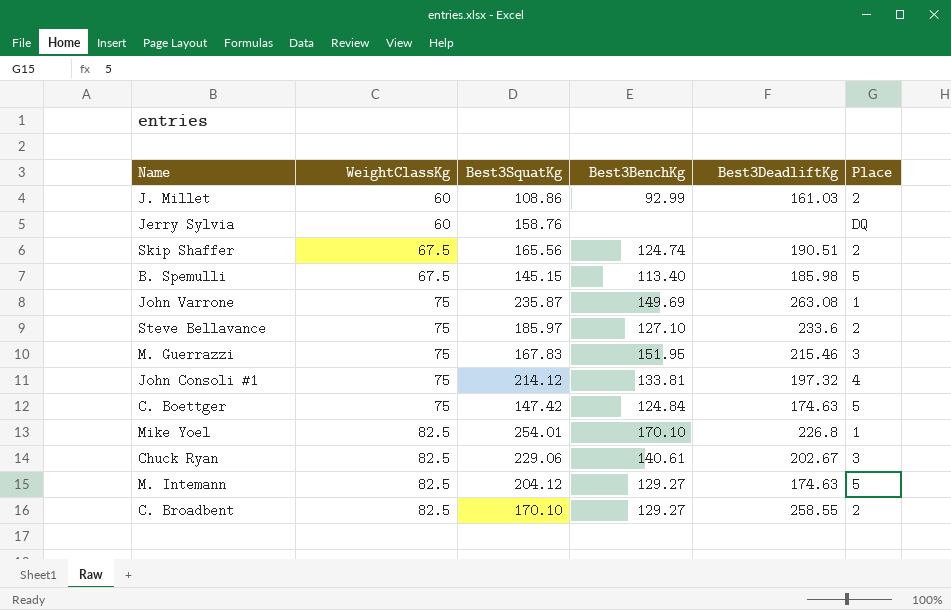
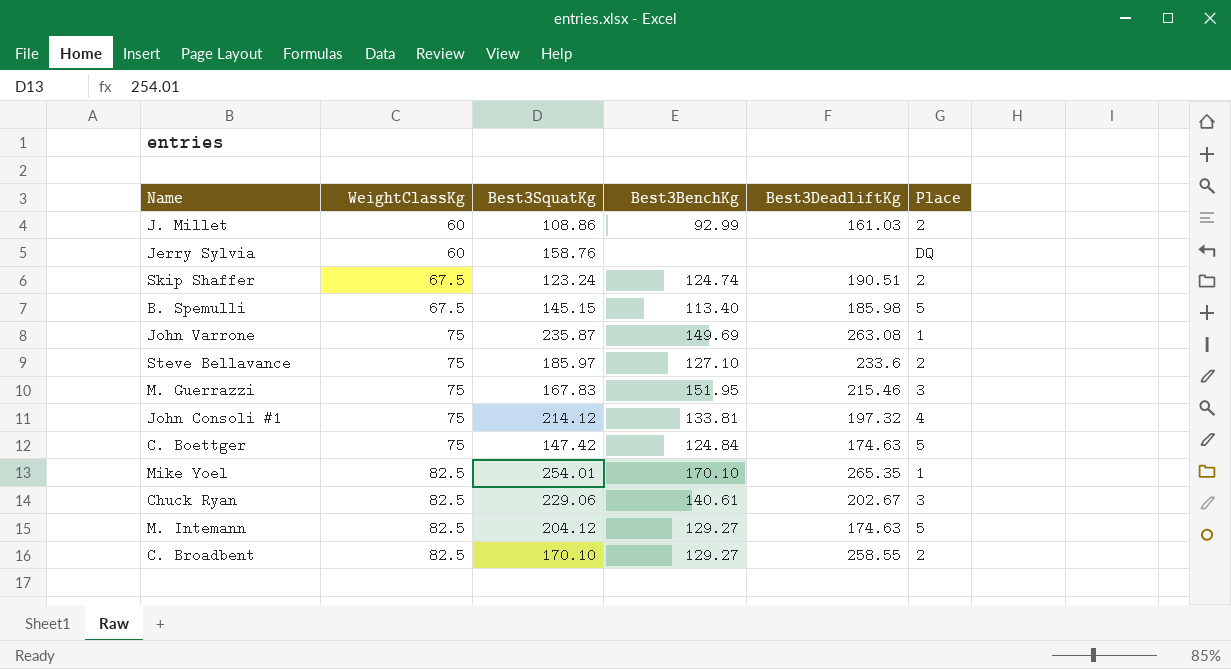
Skip Shaffer | Best3SquatKg: 165.56 -> 123.24
Mike Yoel | Best3DeadliftKg: 226.8 -> 265.35

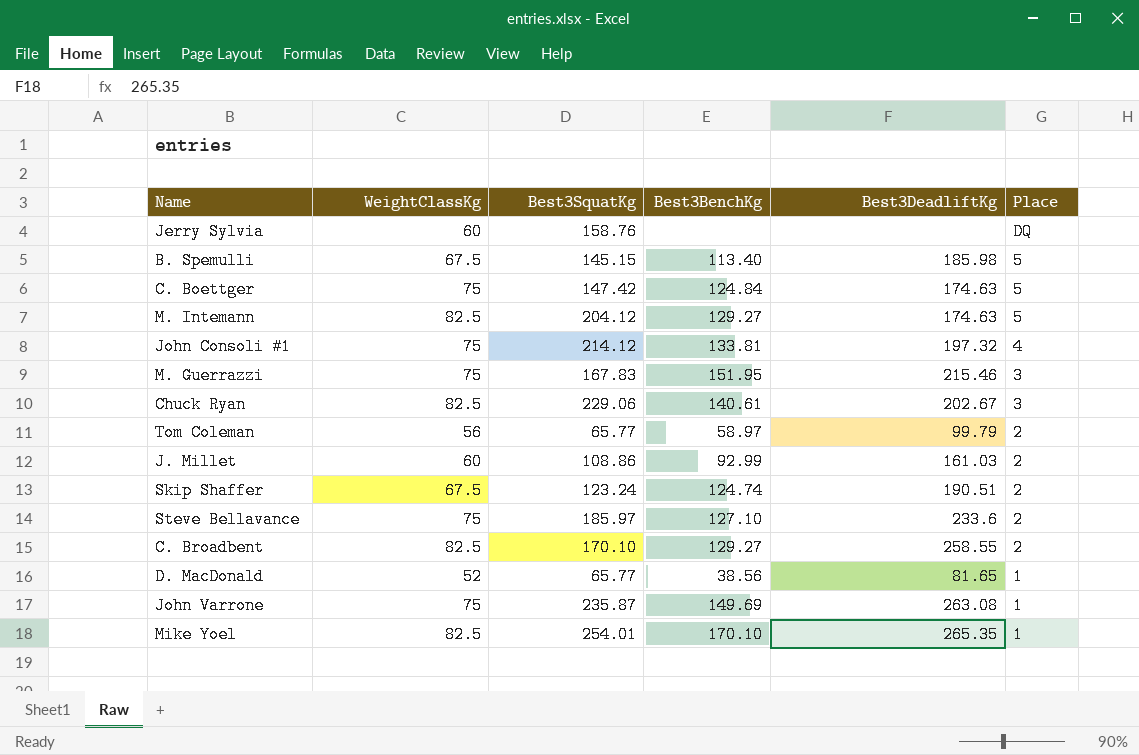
row order: WeightClassKg ascending -> Place descending
row Tom Coleman: none -> 56 | 65.77 | 58.97 | 99.79 | 2
row D. MacDonald: none -> 52 | 65.77 | 38.56 | 81.65 | 1

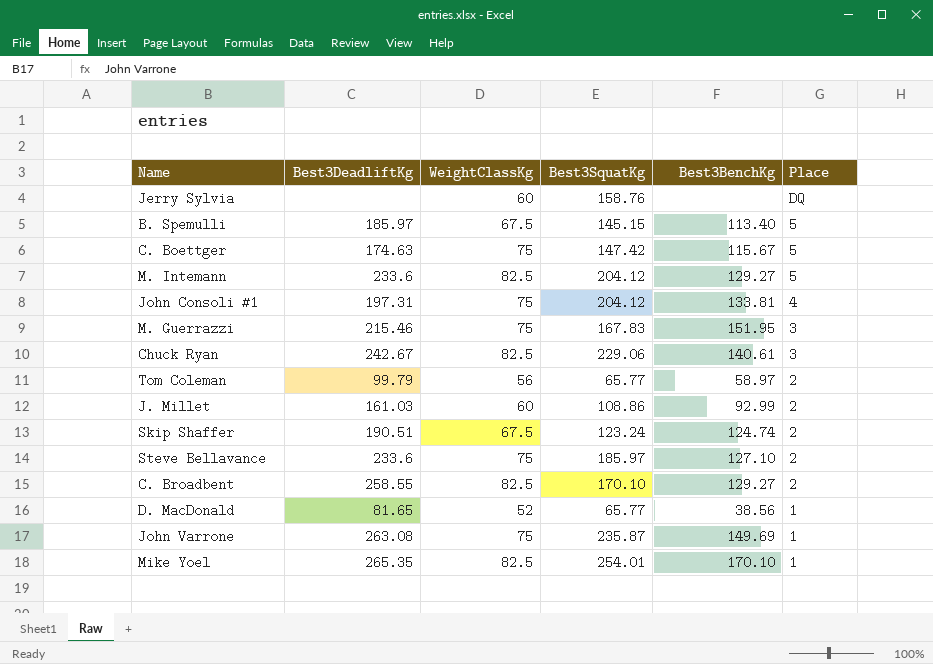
column Best3DeadliftKg | position: 5 -> 2
B. Spemulli | Best3DeadliftKg: 185.98 -> 185.97
C. Boettger | Best3BenchKg: 124.84 -> 115.67
M. Intemann | Best3DeadliftKg: 174.63 -> 233.6
John Consoli #1 | Best3DeadliftKg: 197.32 -> 197.31
John Consoli #1 | Best3SquatKg: 214.12 -> 204.12
Chuck Ryan | Best3DeadliftKg: 202.67 -> 242.67

